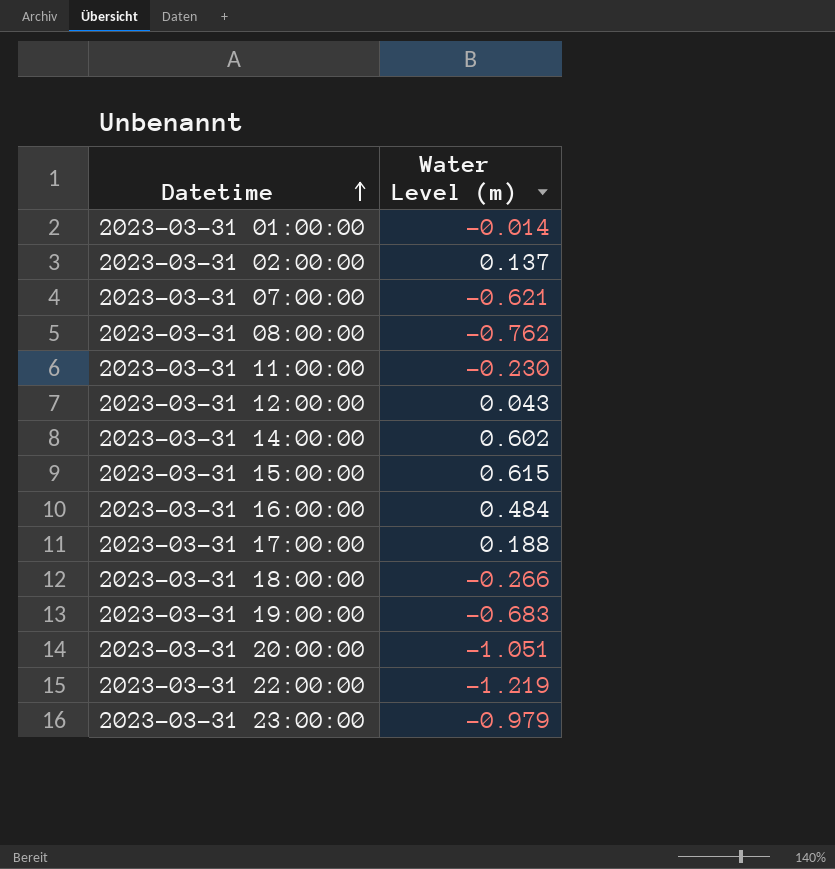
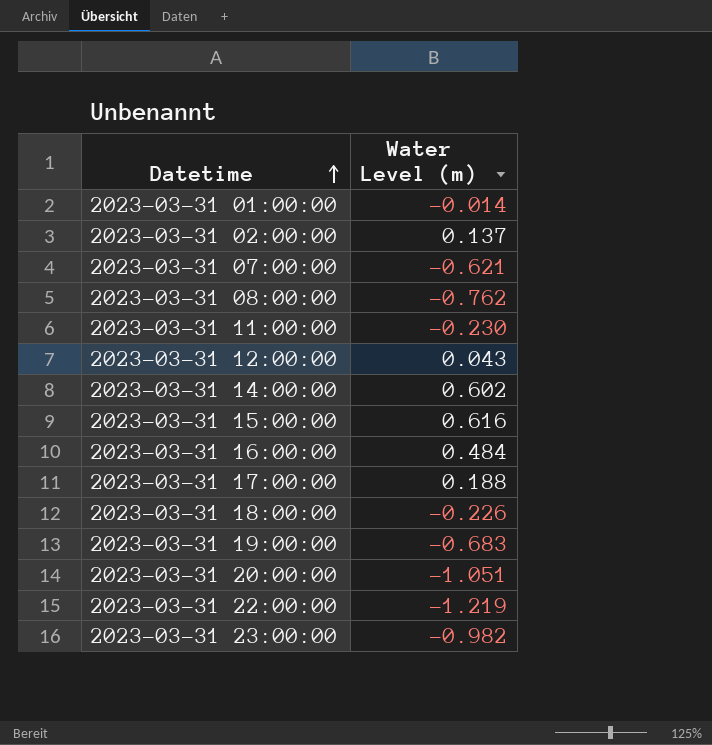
2023-03-31 15:00:00 | Water Level (m): 0.615 -> 0.616
2023-03-31 18:00:00 | Water Level (m): -0.266 -> -0.226
2023-03-31 23:00:00 | Water Level (m): -0.979 -> -0.982

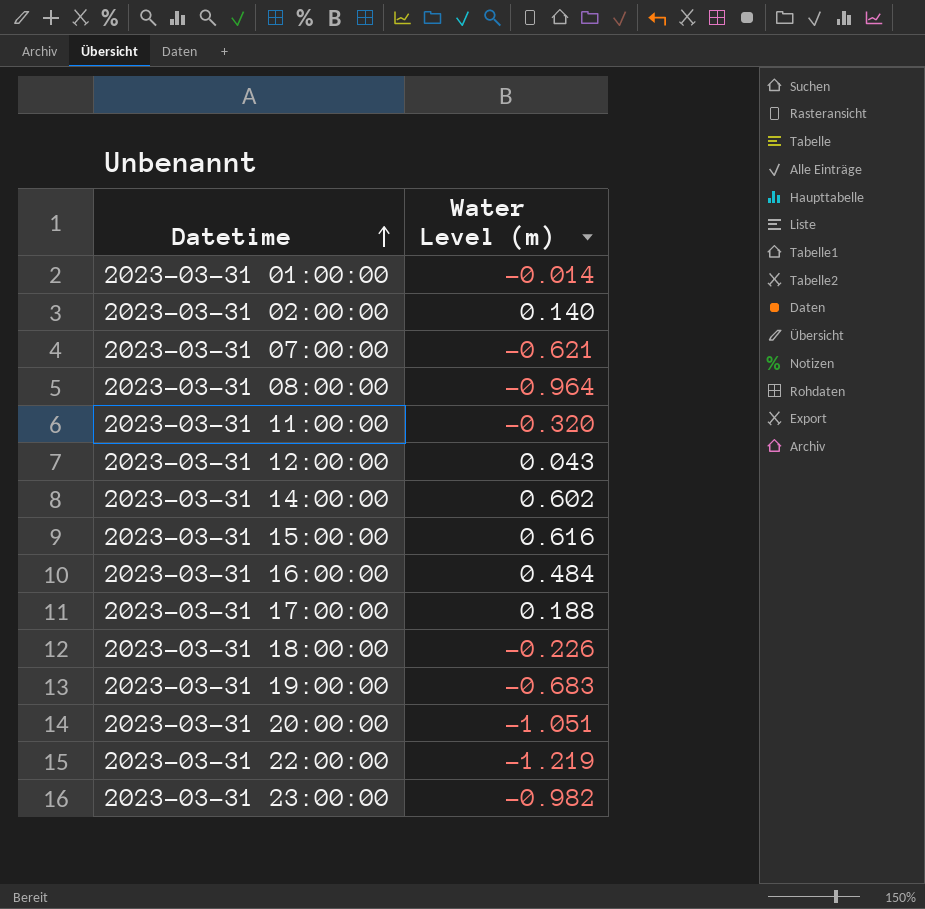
2023-03-31 02:00:00 | Water Level (m): 0.137 -> 0.140
2023-03-31 08:00:00 | Water Level (m): -0.762 -> -0.964
2023-03-31 11:00:00 | Water Level (m): -0.230 -> -0.320

